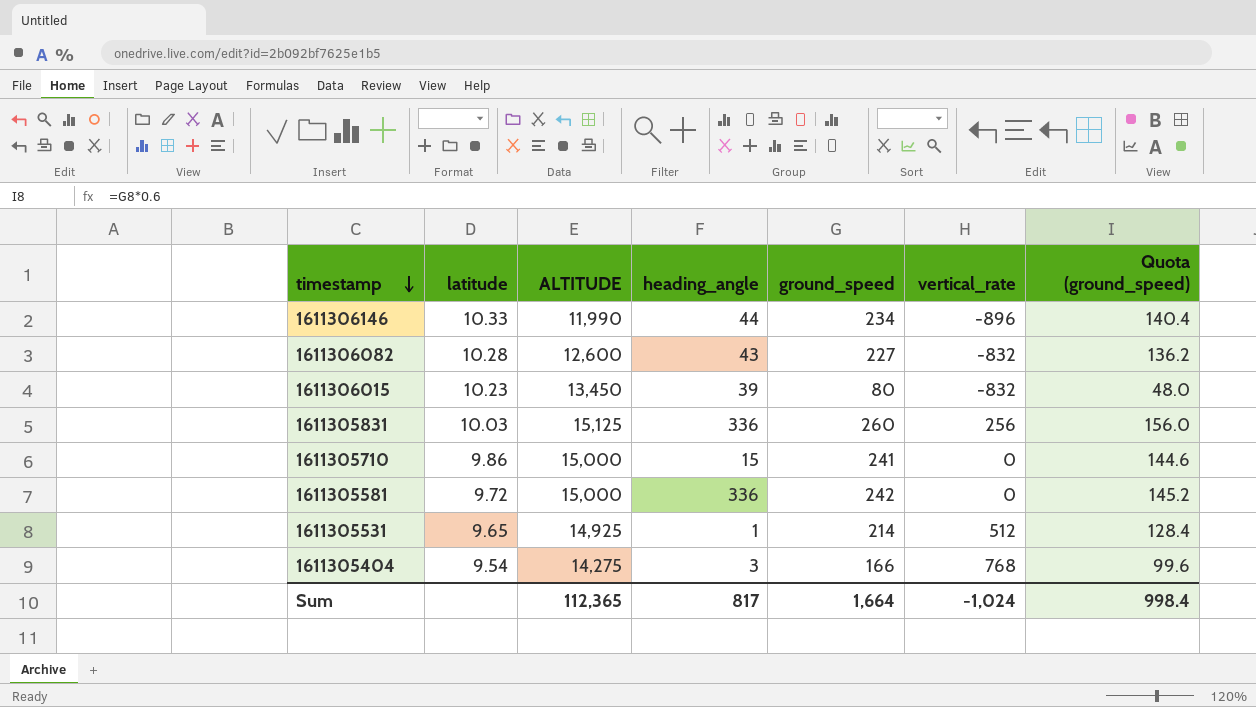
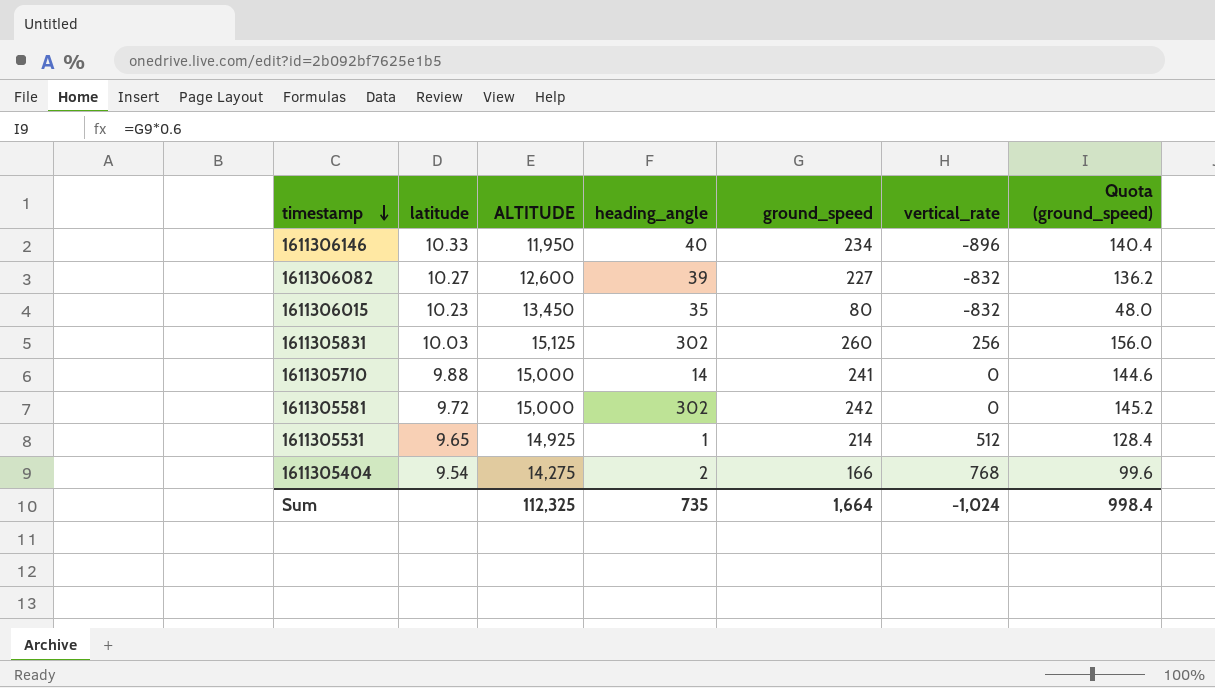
1611306146 | ALTITUDE: 11,990 -> 11,950
1611306146 | heading_angle: 44 -> 40
1611306082 | latitude: 10.28 -> 10.27
1611306082 | heading_angle: 43 -> 39
1611306015 | heading_angle: 39 -> 35
1611305831 | heading_angle: 336 -> 302
1611305710 | latitude: 9.86 -> 9.88
1611305710 | heading_angle: 15 -> 14
1611305581 | heading_angle: 336 -> 302
1611305404 | heading_angle: 3 -> 2
Sum | ALTITUDE: 112,365 -> 112,325
Sum | heading_angle: 817 -> 735

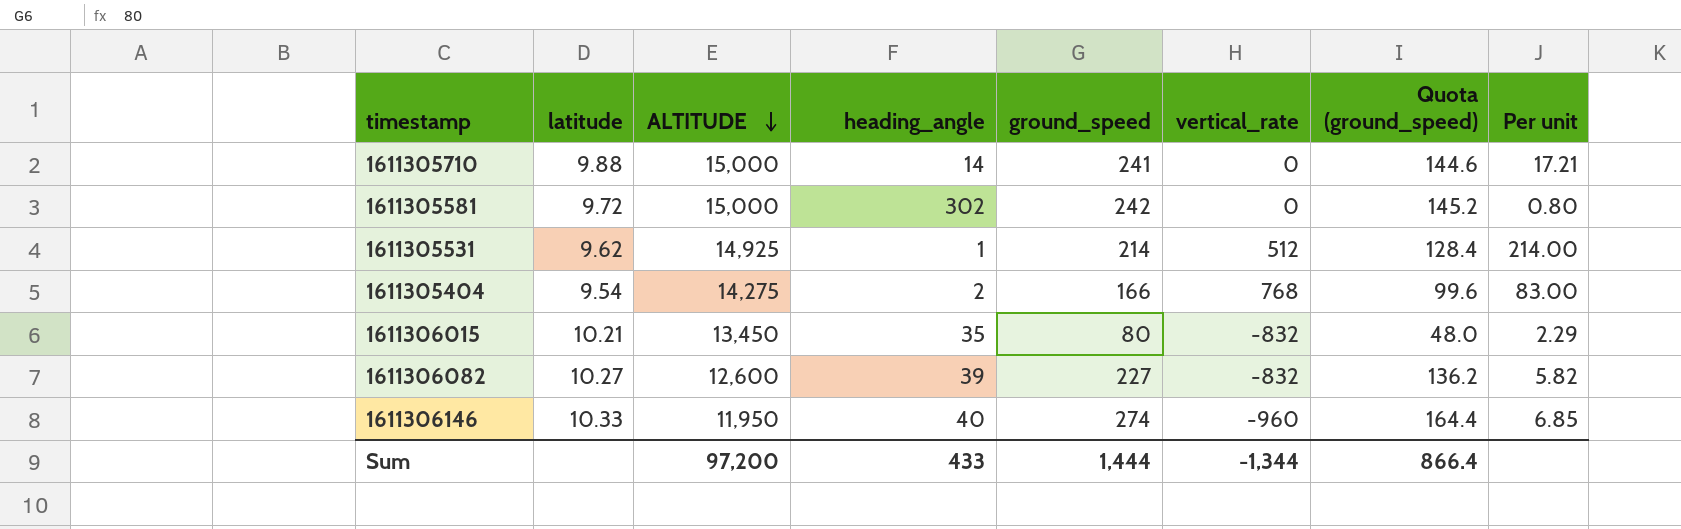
row order: timestamp descending -> ALTITUDE descending
column Per unit | formula: none -> [ground_speed] / [heading_angle]
row 1611305831: 10.03 | 15,125 | 302 | 260 | 256 | 156.0 -> none
1611305531 | latitude: 9.65 -> 9.62
1611306015 | latitude: 10.23 -> 10.21
1611306146 | ground_speed: 234 -> 274
1611306146 | vertical_rate: -896 -> -960
1611306146 | Quota (ground_speed): 140.4 -> 164.4
Sum | ALTITUDE: 112,325 -> 97,200
Sum | heading_angle: 735 -> 433
Sum | ground_speed: 1,664 -> 1,444
Sum | vertical_rate: -1,024 -> -1,344
Sum | Quota (ground_speed): 998.4 -> 866.4

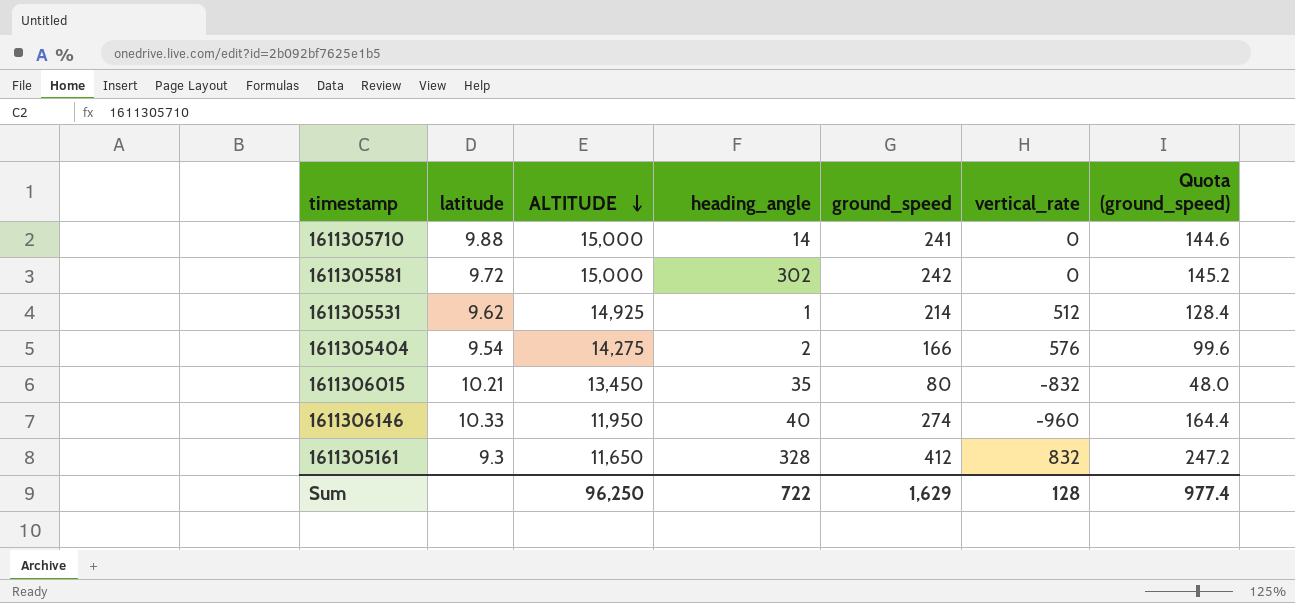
column Per unit | formula: [ground_speed] / [heading_angle] -> none
row 1611306082: 10.27 | 12,600 | 39 | 227 | -832 | 136.2 | 5.82 -> none
1611305404 | vertical_rate: 768 -> 576
row 1611305161: none -> 9.3 | 11,650 | 328 | 412 | 832 | 247.2
Sum | ALTITUDE: 97,200 -> 96,250
Sum | heading_angle: 433 -> 722
Sum | ground_speed: 1,444 -> 1,629
Sum | vertical_rate: -1,344 -> 128
Sum | Quota (ground_speed): 866.4 -> 977.4

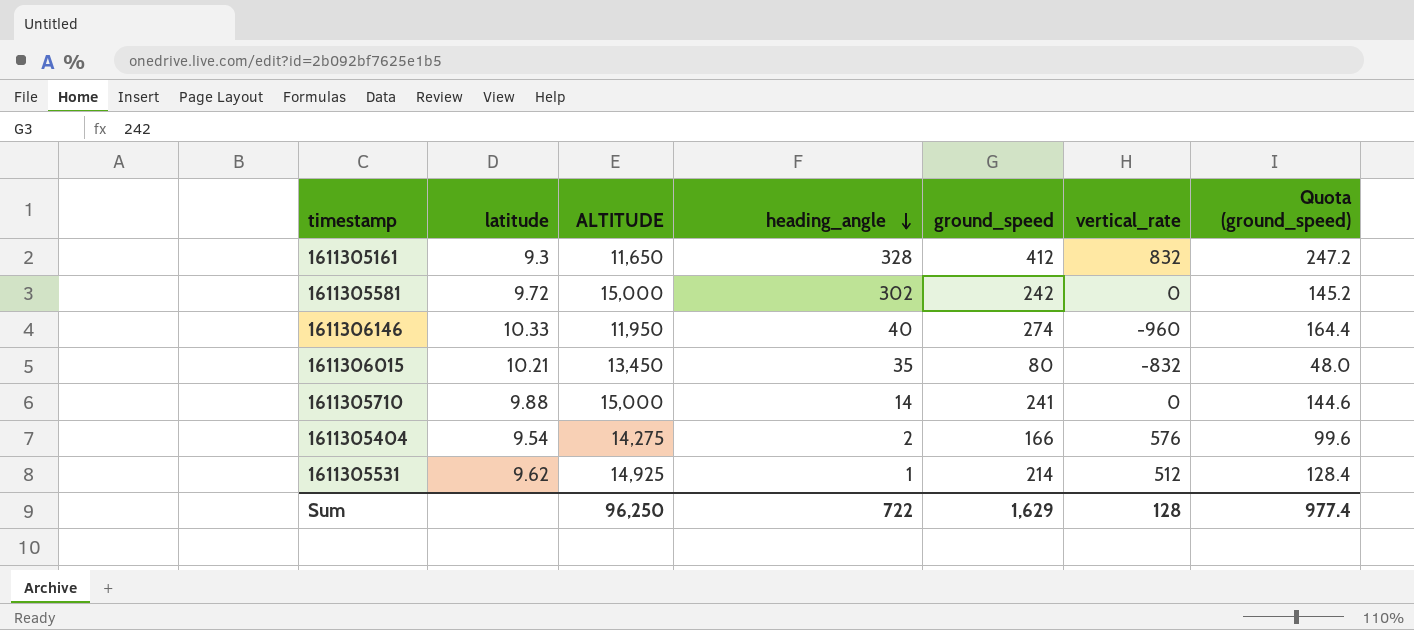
row order: ALTITUDE descending -> heading_angle descending

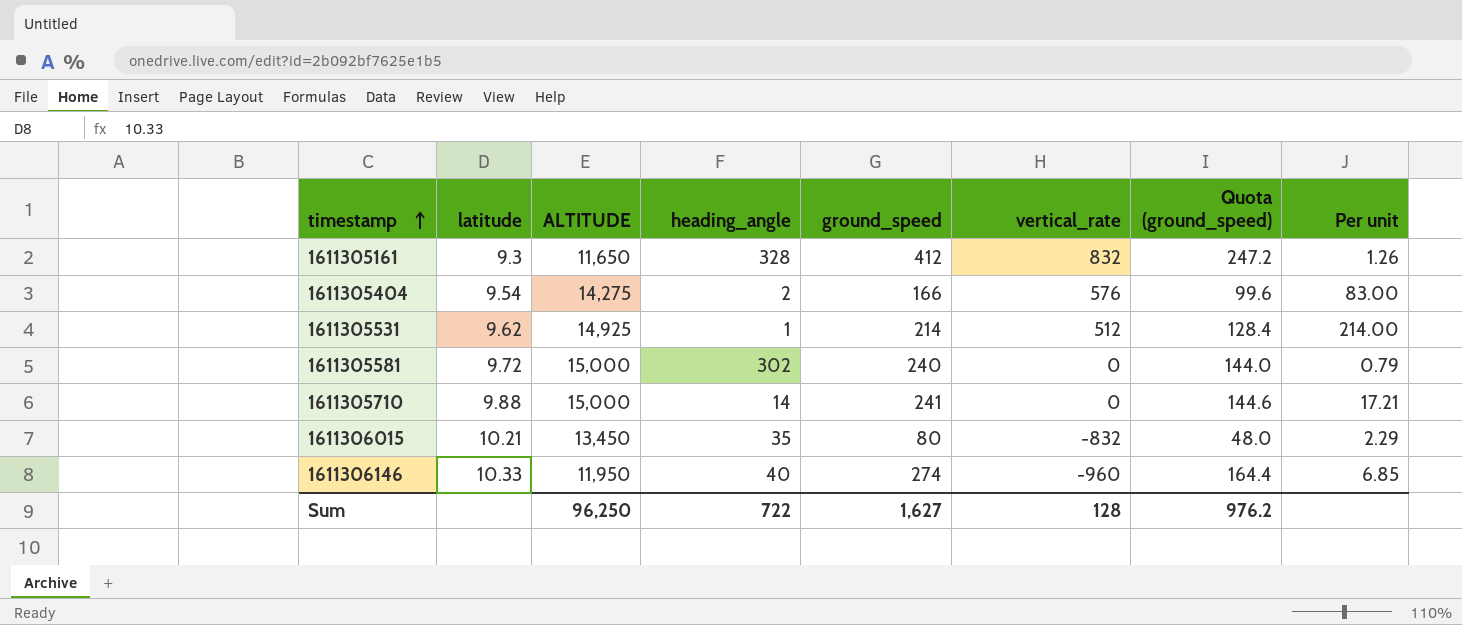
row order: heading_angle descending -> timestamp ascending
column Per unit | formula: none -> [ground_speed] / [heading_angle]
1611305581 | ground_speed: 242 -> 240
1611305581 | Quota (ground_speed): 145.2 -> 144.0
Sum | ground_speed: 1,629 -> 1,627
Sum | Quota (ground_speed): 977.4 -> 976.2

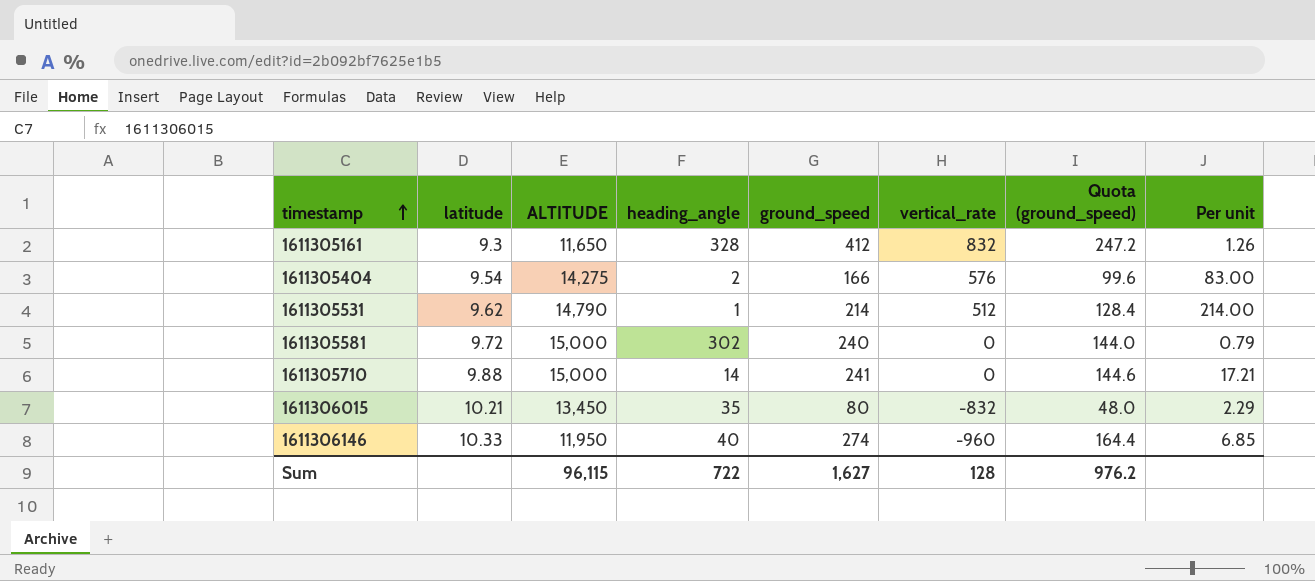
1611305531 | ALTITUDE: 14,925 -> 14,790
Sum | ALTITUDE: 96,250 -> 96,115

